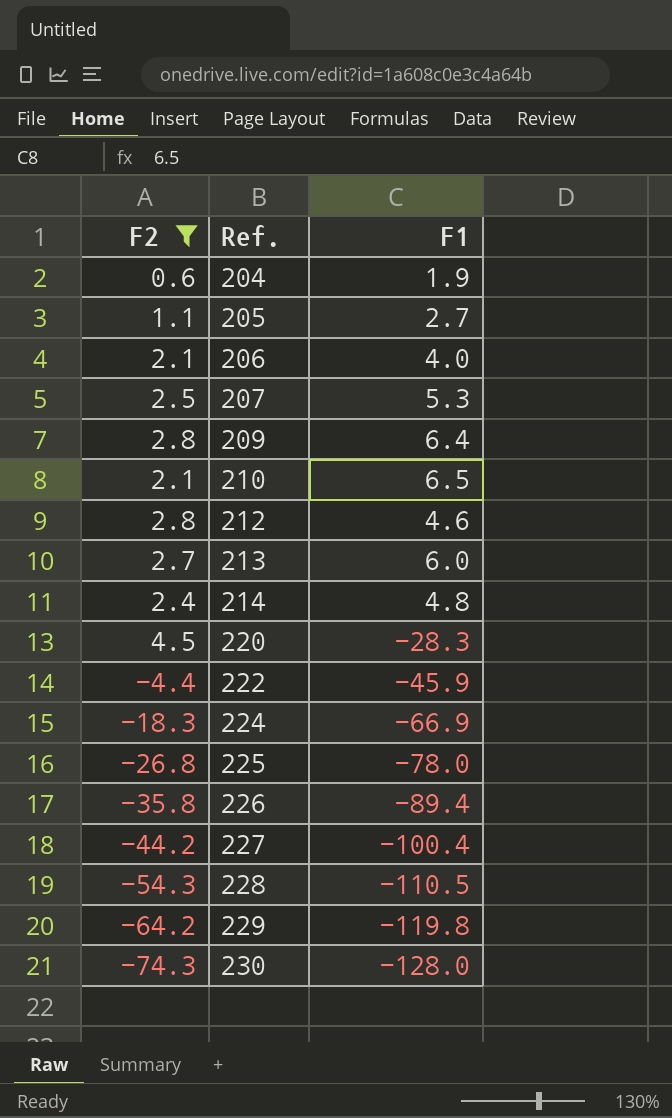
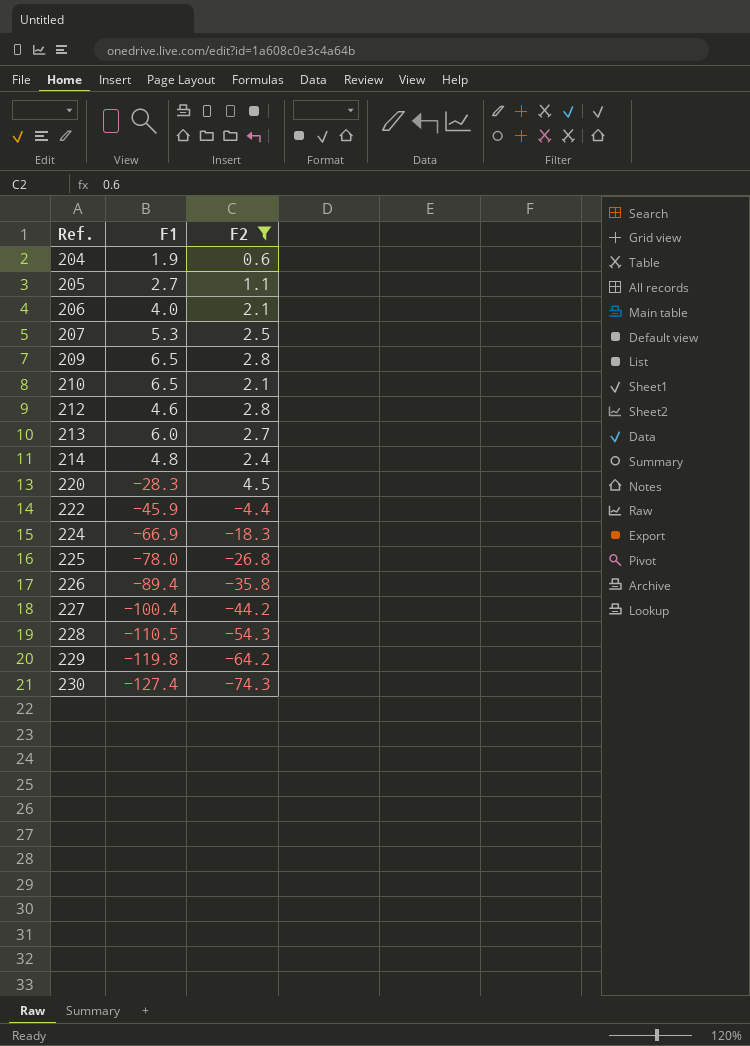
column F2 | position: 1 -> 3
209 | F1: 6.4 -> 6.5
230 | F1: -128.0 -> -127.4

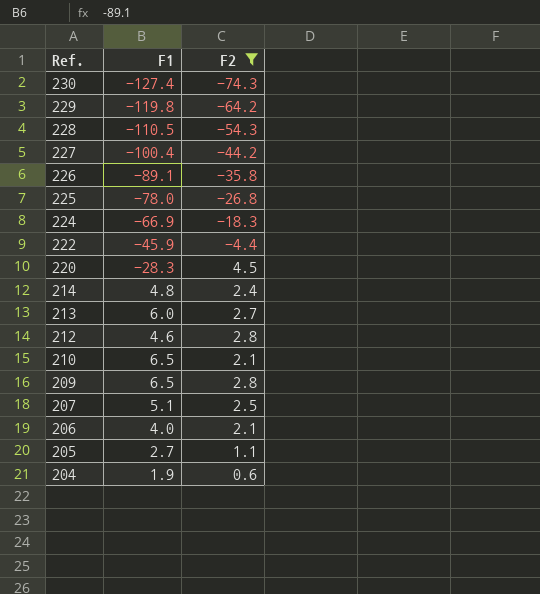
row order: Ref. ascending -> Ref. descending
226 | F1: -89.4 -> -89.1
207 | F1: 5.3 -> 5.1

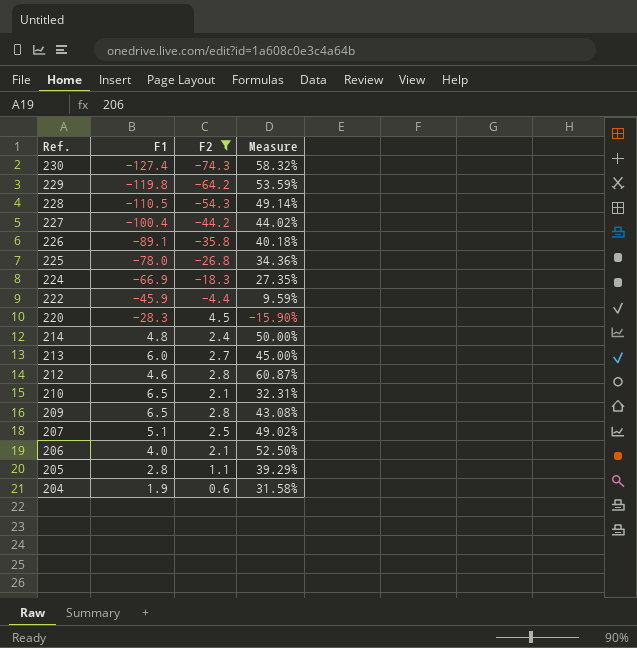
column Measure | formula: none -> [F2] / [F1]
205 | F1: 2.7 -> 2.8

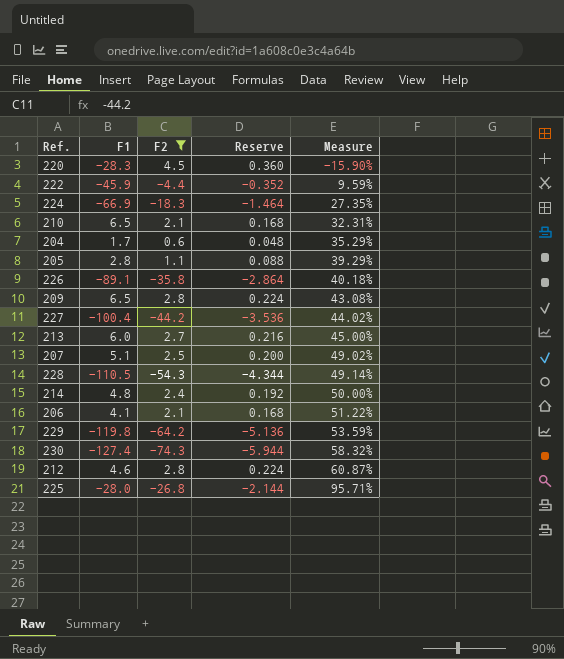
row order: Ref. descending -> Measure ascending
column Reserve | formula: none -> [F2] * 0.08
204 | F1: 1.9 -> 1.7
204 | Measure: 31.58% -> 35.29%
206 | F1: 4.0 -> 4.1
206 | Measure: 52.50% -> 51.22%
225 | F1: -78.0 -> -28.0
225 | Measure: 34.36% -> 95.71%

